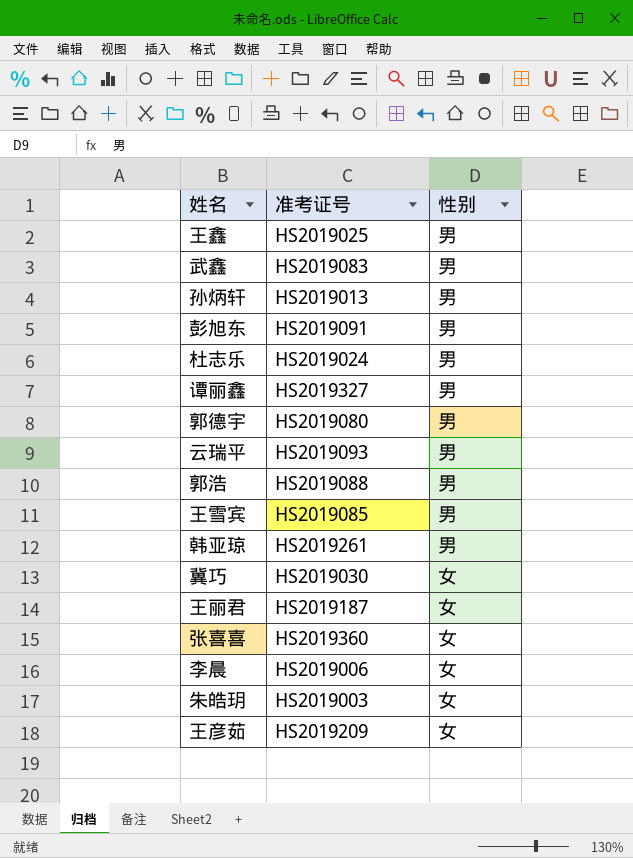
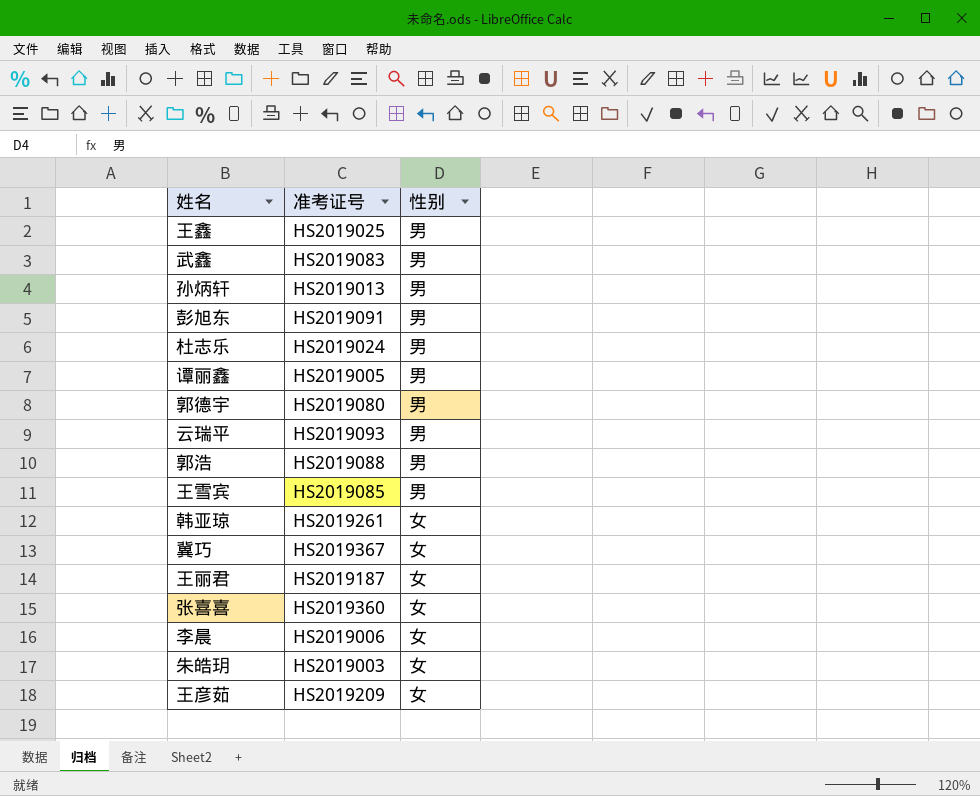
谭丽鑫 | 准考证号: HS2019327 -> HS2019005
韩亚琼 | 性别: 男 -> 女
冀巧 | 准考证号: HS2019030 -> HS2019367

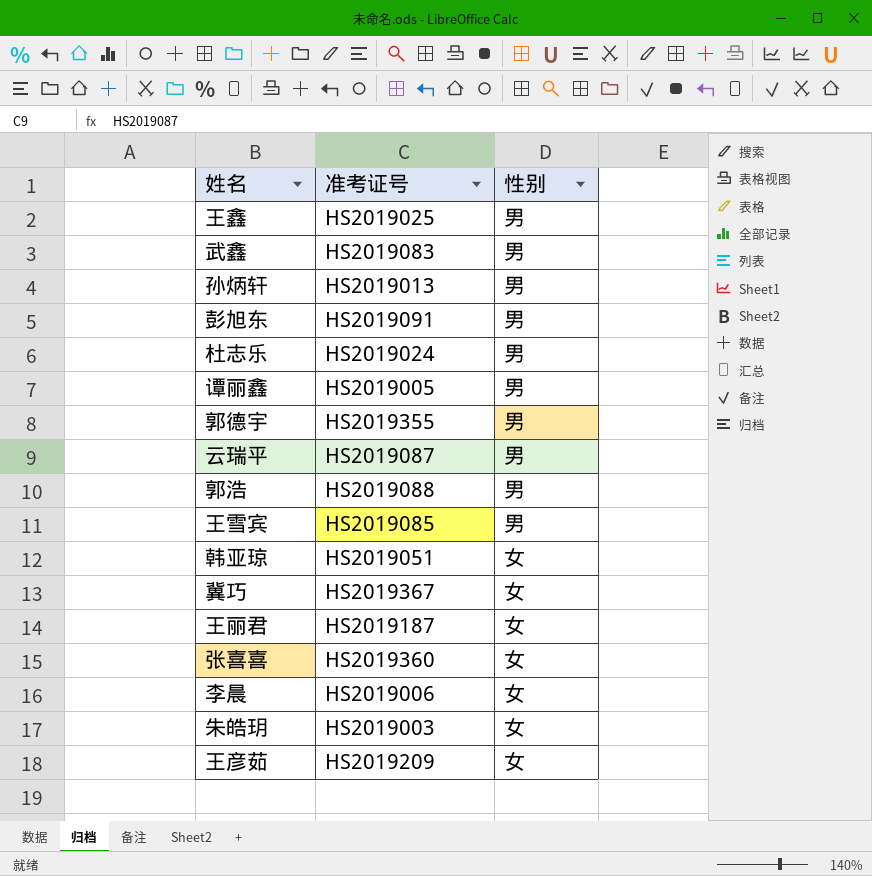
郭德宇 | 准考证号: HS2019080 -> HS2019355
云瑞平 | 准考证号: HS2019093 -> HS2019087
韩亚琼 | 准考证号: HS2019261 -> HS2019051

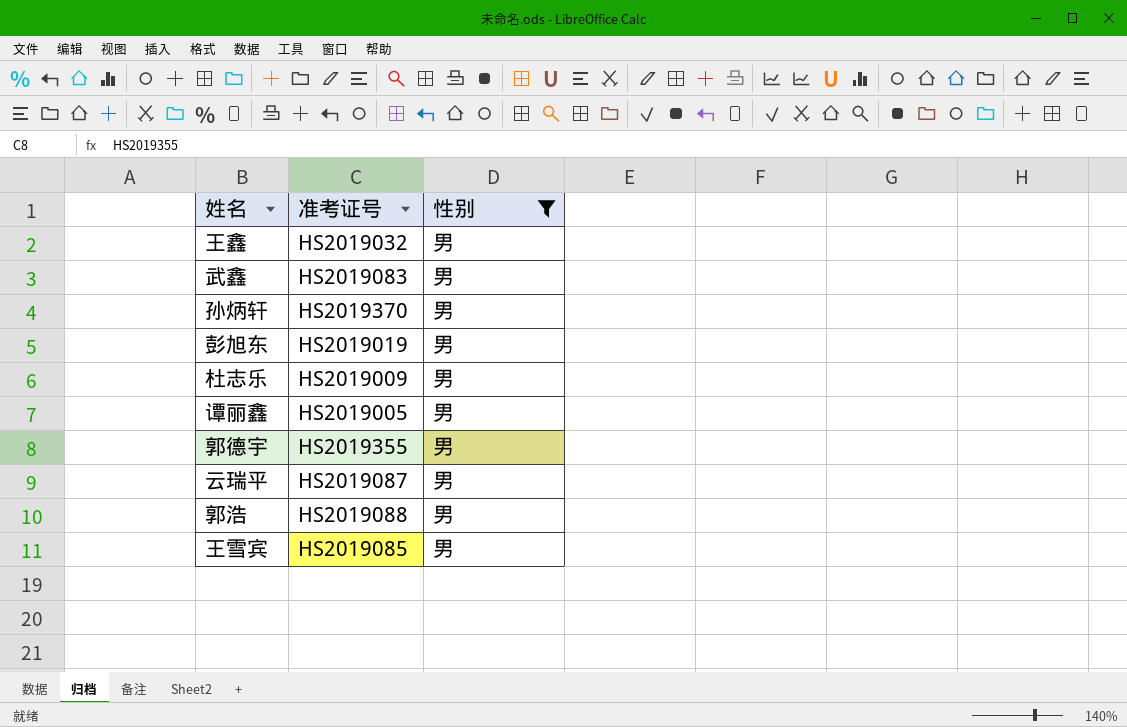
filter: none -> 性别 = 男
王鑫 | 准考证号: HS2019025 -> HS2019032
孙炳轩 | 准考证号: HS2019013 -> HS2019370
彭旭东 | 准考证号: HS2019091 -> HS2019019
杜志乐 | 准考证号: HS2019024 -> HS2019009

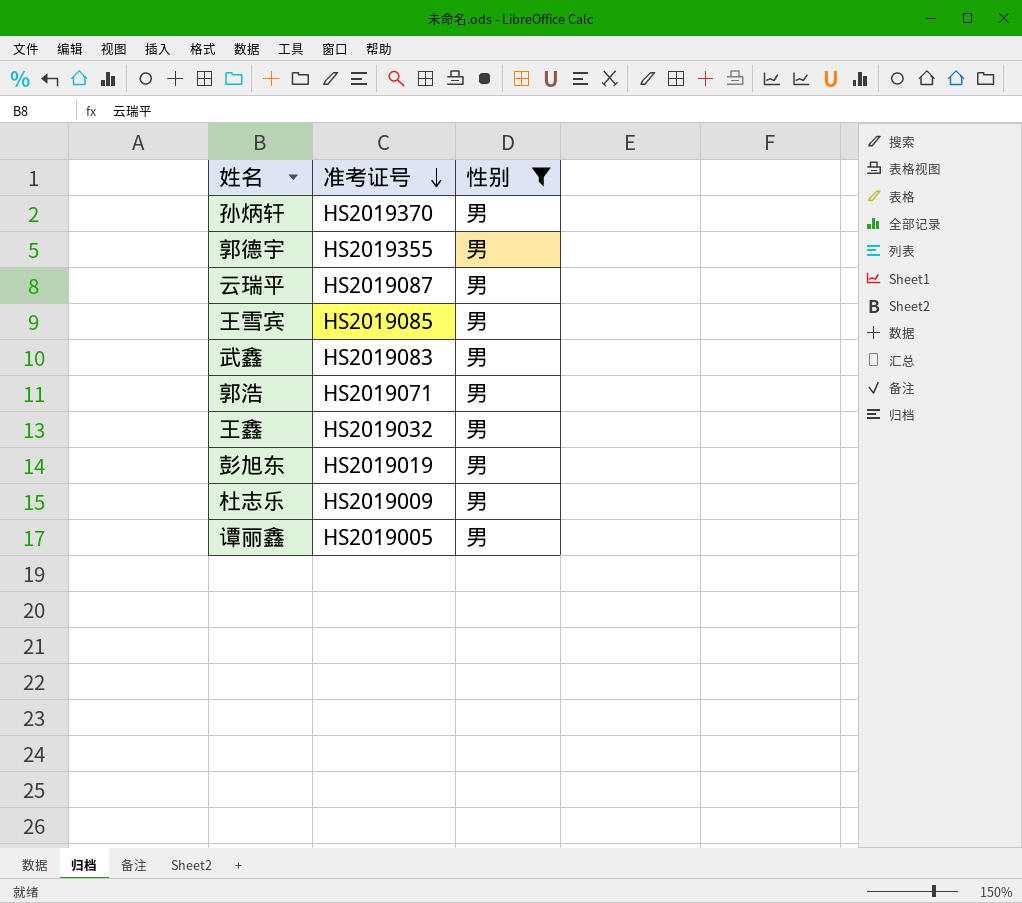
row order: none -> 准考证号 descending
郭浩 | 准考证号: HS2019088 -> HS2019071

